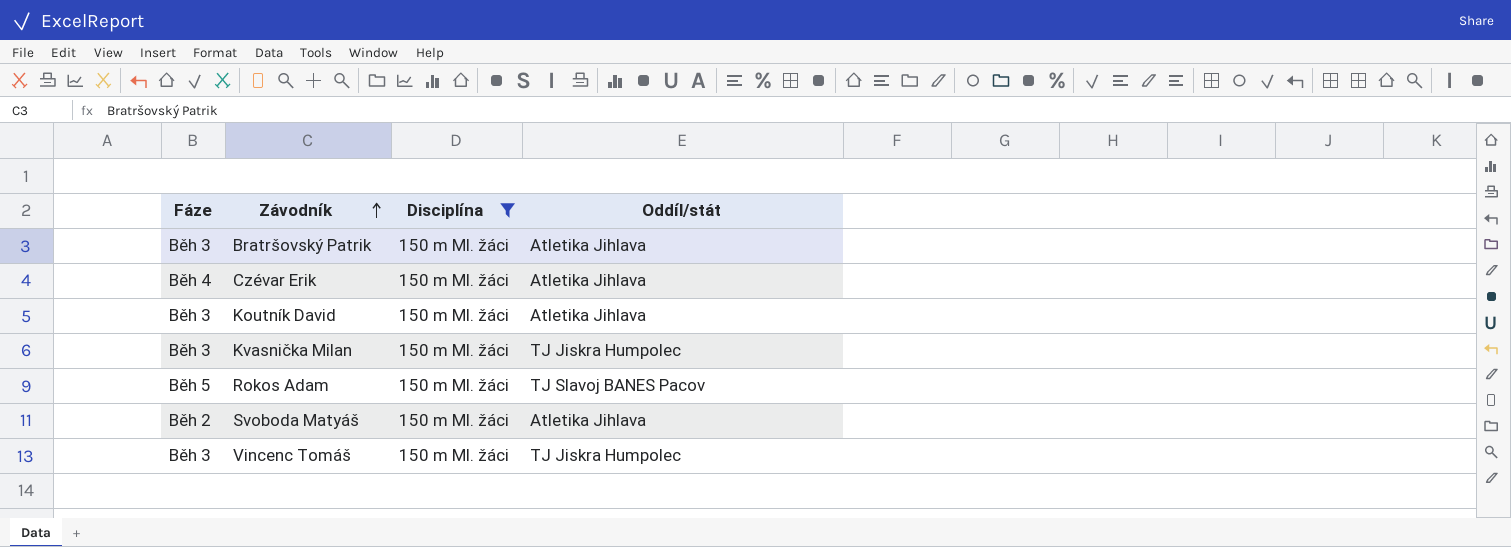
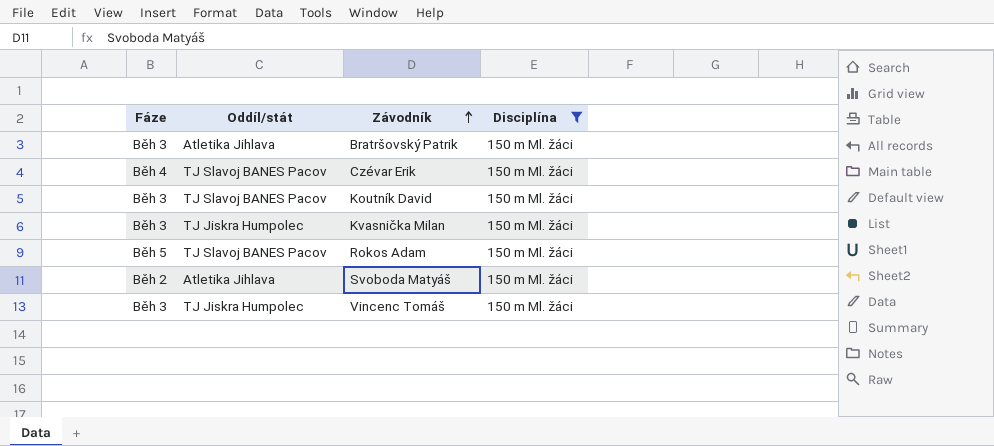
column Oddíl/stát | position: 4 -> 2
Czévar Erik | Oddíl/stát: Atletika Jihlava -> TJ Slavoj BANES Pacov
Koutník David | Oddíl/stát: Atletika Jihlava -> TJ Slavoj BANES Pacov

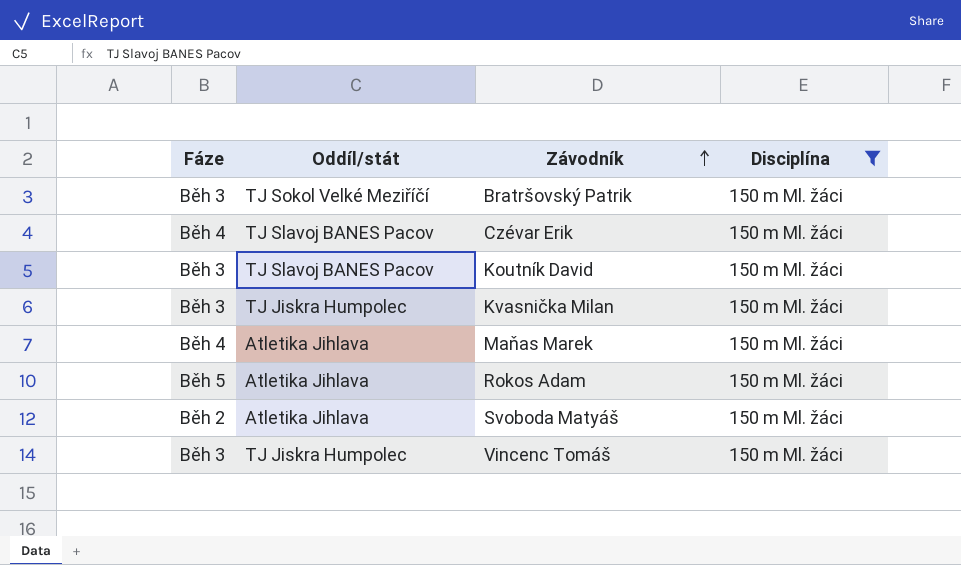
Bratršovský Patrik | Oddíl/stát: Atletika Jihlava -> TJ Sokol Velké Meziříčí
row Maňas Marek: none -> Běh 4 | Atletika Jihlava | 150 m Ml. žáci
Rokos Adam | Oddíl/stát: TJ Slavoj BANES Pacov -> Atletika Jihlava

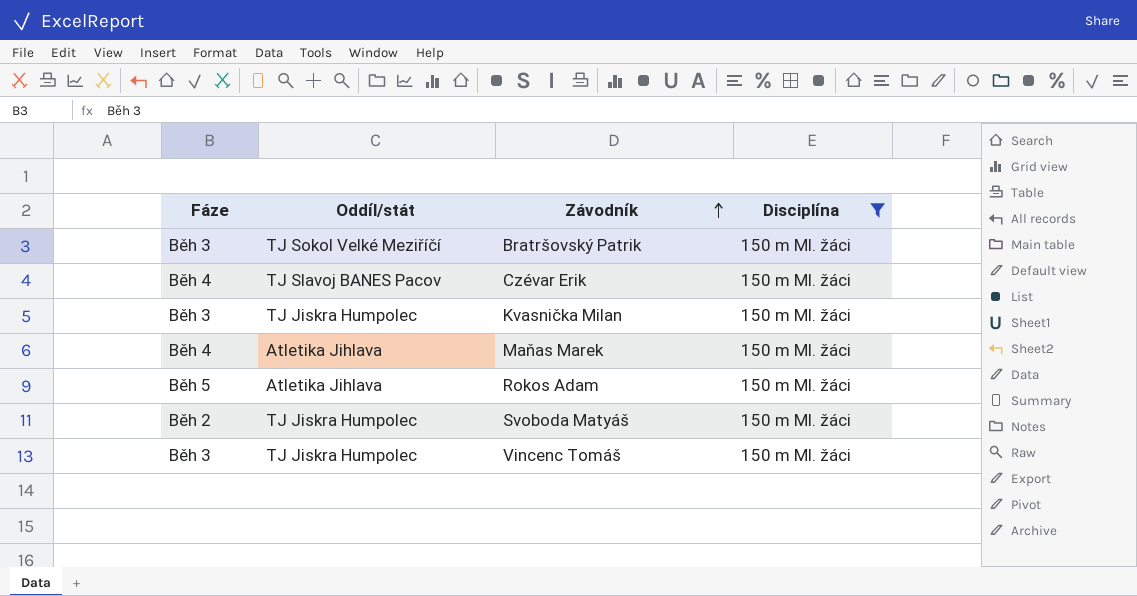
row Koutník David: Běh 3 | TJ Slavoj BANES Pacov | 150 m Ml. žáci -> none
Svoboda Matyáš | Oddíl/stát: Atletika Jihlava -> TJ Jiskra Humpolec

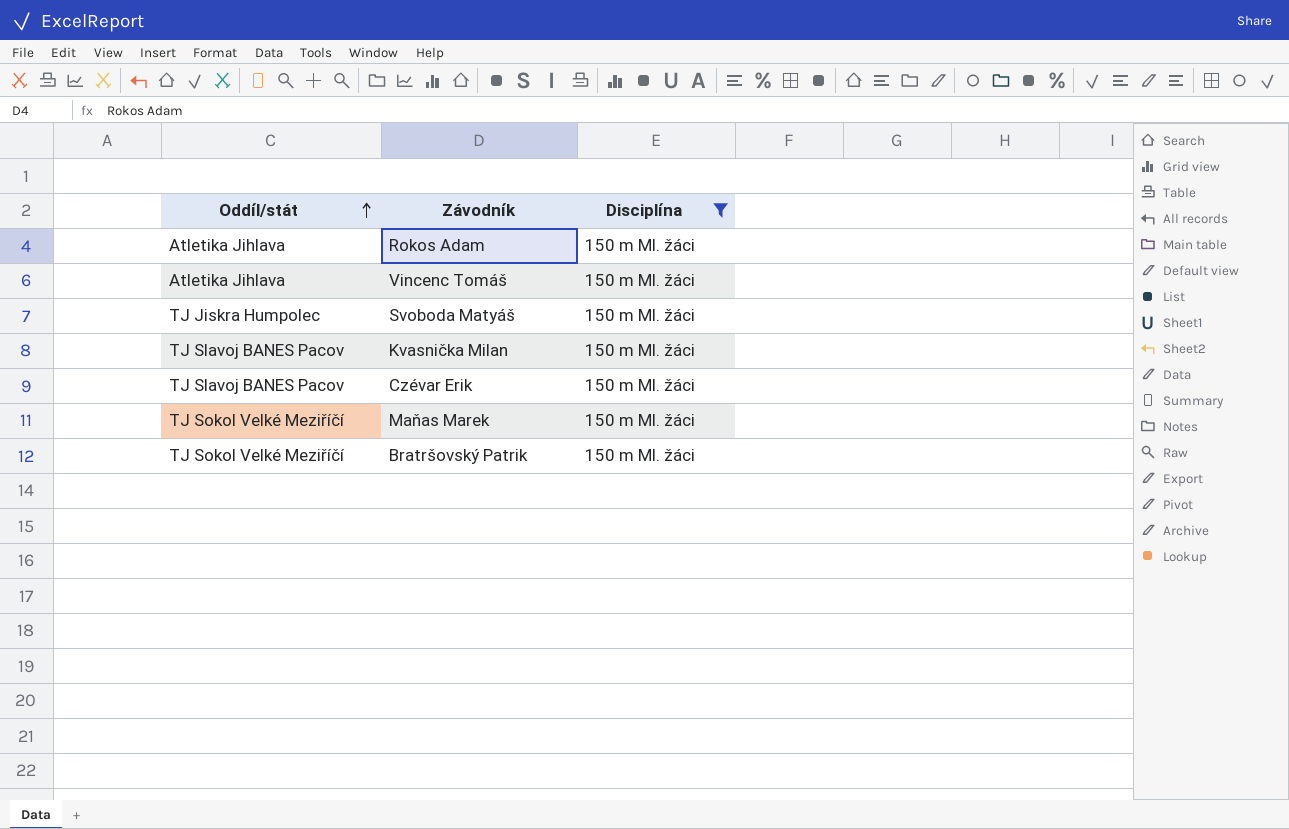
row order: Závodník ascending -> Oddíl/stát ascending
column Fáze | position: 1 -> none
Vincenc Tomáš | Oddíl/stát: TJ Jiskra Humpolec -> Atletika Jihlava
Kvasnička Milan | Oddíl/stát: TJ Jiskra Humpolec -> TJ Slavoj BANES Pacov
Maňas Marek | Oddíl/stát: Atletika Jihlava -> TJ Sokol Velké Meziříčí

